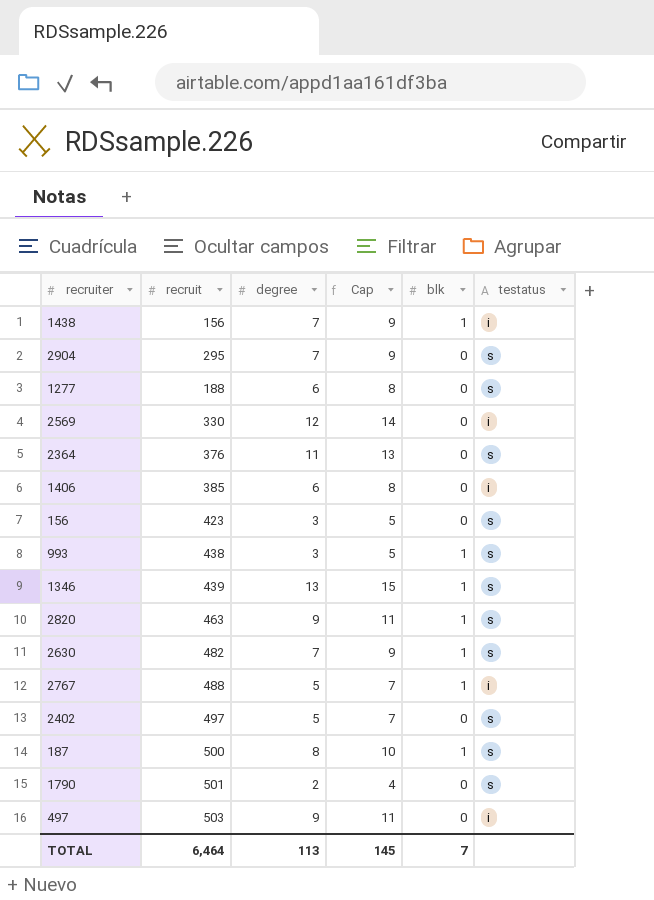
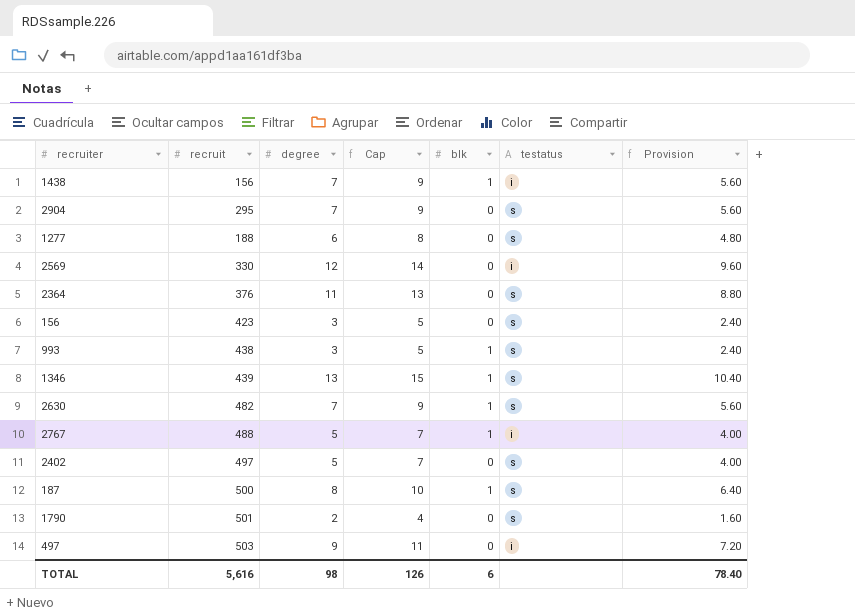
column Provision | formula: none -> [degree] * 0.8
row 1406: 385 | 6 | 8 | 0 | i -> none
row 2820: 463 | 9 | 11 | 1 | s -> none
TOTAL | recruit: 6,464 -> 5,616
TOTAL | degree: 113 -> 98
TOTAL | Cap: 145 -> 126
TOTAL | blk: 7 -> 6

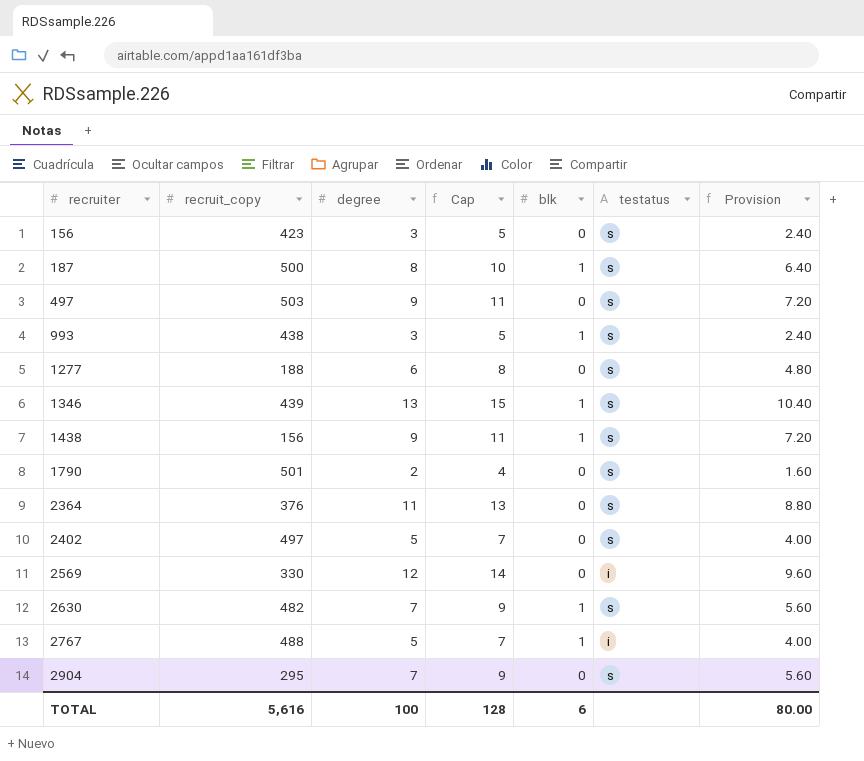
row order: none -> recruiter ascending
column name: recruit -> recruit_copy
497 | testatus: i -> s
1438 | degree: 7 -> 9
1438 | Cap: 9 -> 11
1438 | testatus: i -> s
1438 | Provision: 5.60 -> 7.20
TOTAL | degree: 98 -> 100
TOTAL | Cap: 126 -> 128
TOTAL | Provision: 78.40 -> 80.00

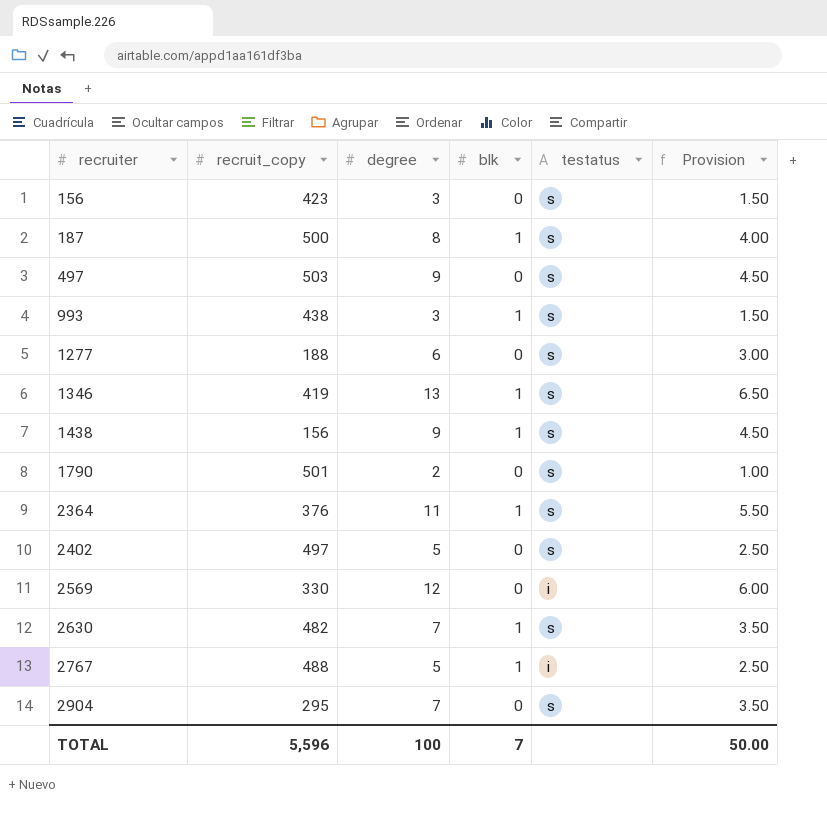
column Cap | formula: [degree] + 2 -> none
column Provision | formula: [degree] * 0.8 -> [degree] * 0.5
1346 | recruit_copy: 439 -> 419
2364 | blk: 0 -> 1
TOTAL | recruit_copy: 5,616 -> 5,596
TOTAL | blk: 6 -> 7
TOTAL | Provision: 80.00 -> 50.00

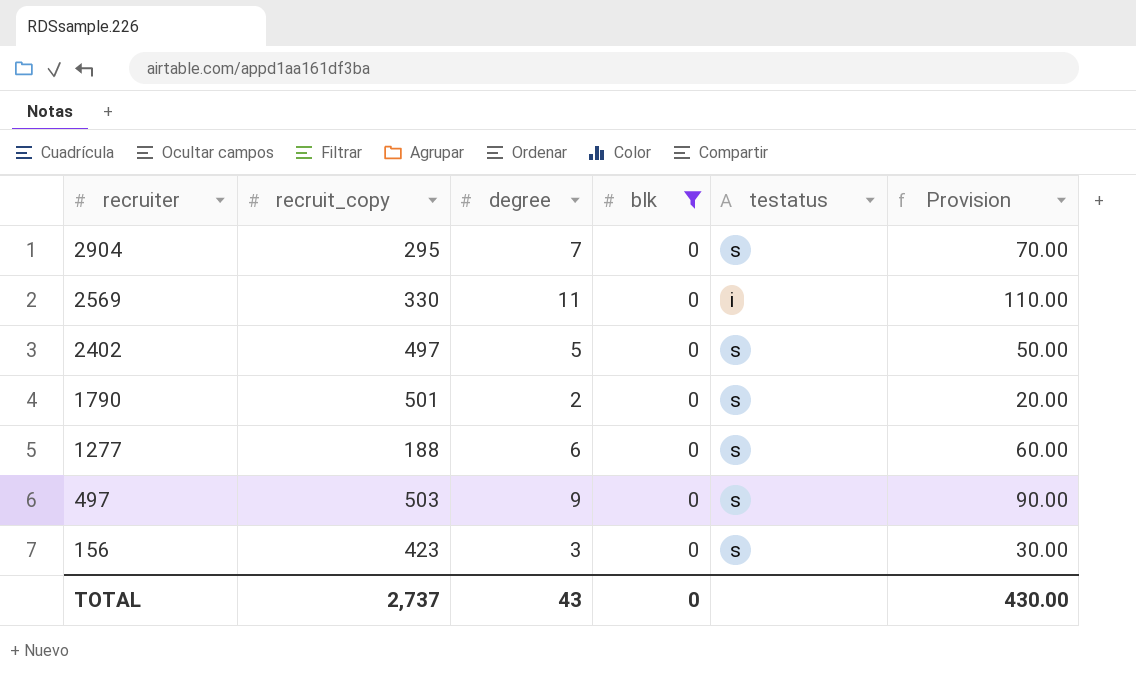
filter: none -> blk = 0
row order: recruiter ascending -> recruiter descending
column Provision | formula: [degree] * 0.5 -> [degree] * 10
2569 | degree: 12 -> 11
TOTAL | recruit_copy: 5,596 -> 2,737
TOTAL | degree: 100 -> 43
TOTAL | blk: 7 -> 0
TOTAL | Provision: 50.00 -> 430.00

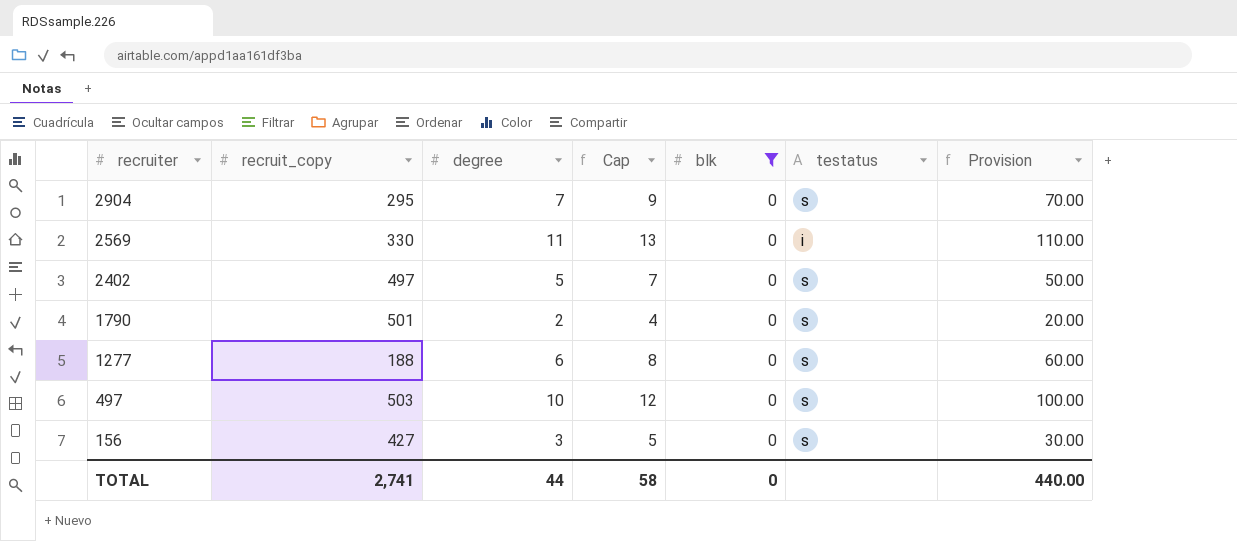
column Cap | formula: none -> [degree] + 2
497 | degree: 9 -> 10
497 | Provision: 90.00 -> 100.00
156 | recruit_copy: 423 -> 427
TOTAL | recruit_copy: 2,737 -> 2,741
TOTAL | degree: 43 -> 44
TOTAL | Provision: 430.00 -> 440.00

